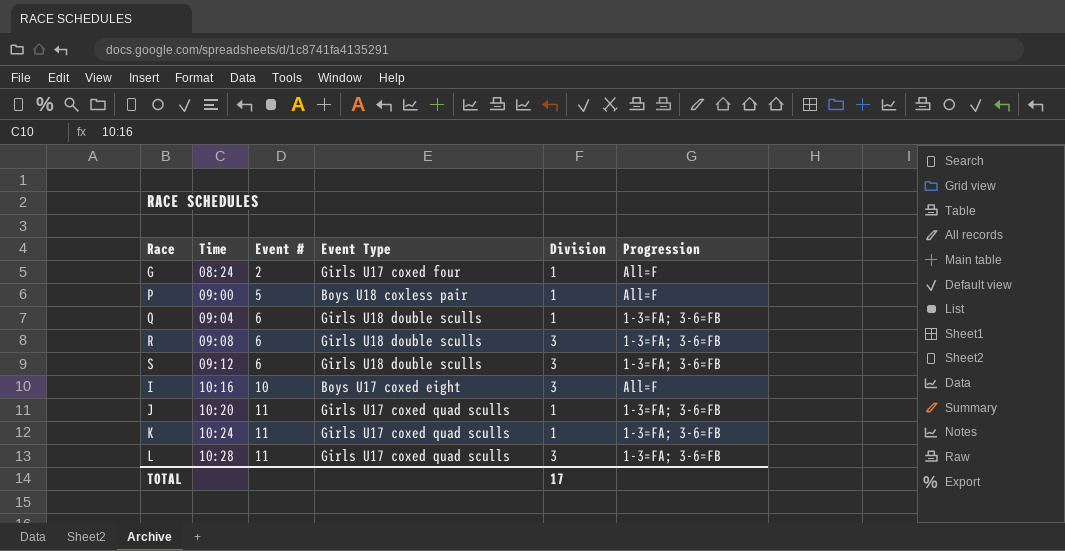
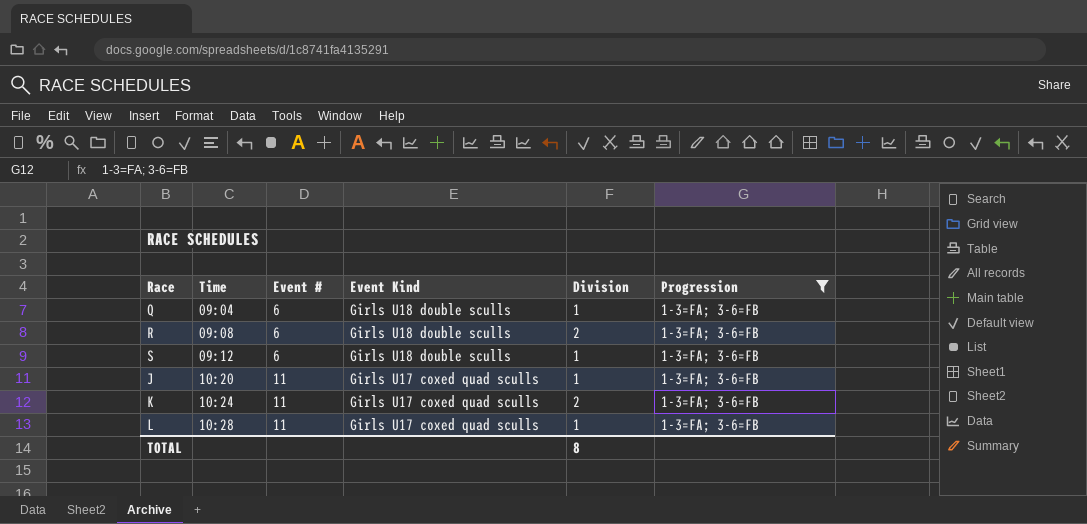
filter: none -> Progression = 1-3=FA; 3-6=FB
column name: Event Type -> Event Kind
R | Division: 3 -> 2
S | Division: 3 -> 1
K | Division: 1 -> 2
L | Division: 3 -> 1
TOTAL | Division: 17 -> 8

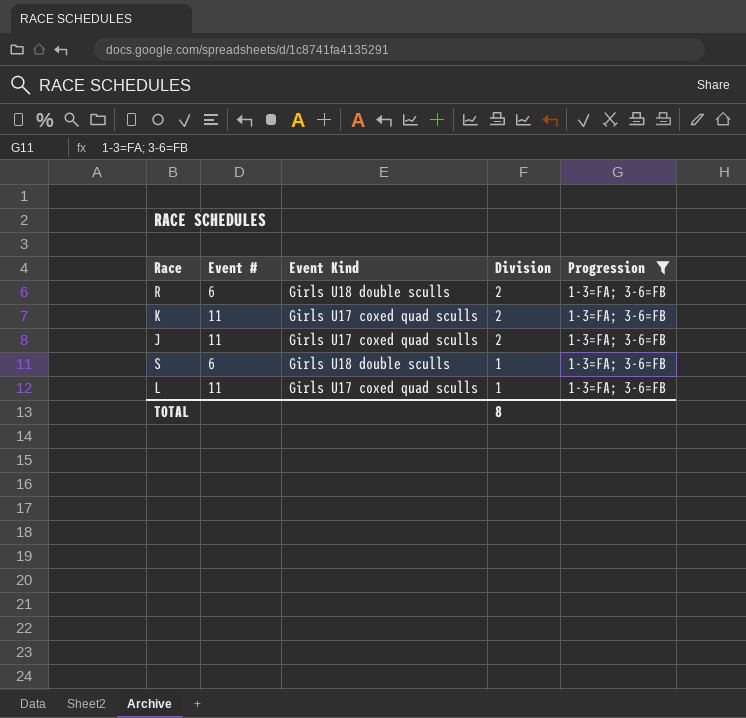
row order: Time ascending -> Division descending
column Time | position: 2 -> none
row Q: 09:04 | 6 | Girls U18 double sculls | 1 | 1-3=FA; 3-6=FB -> none
J | Division: 1 -> 2

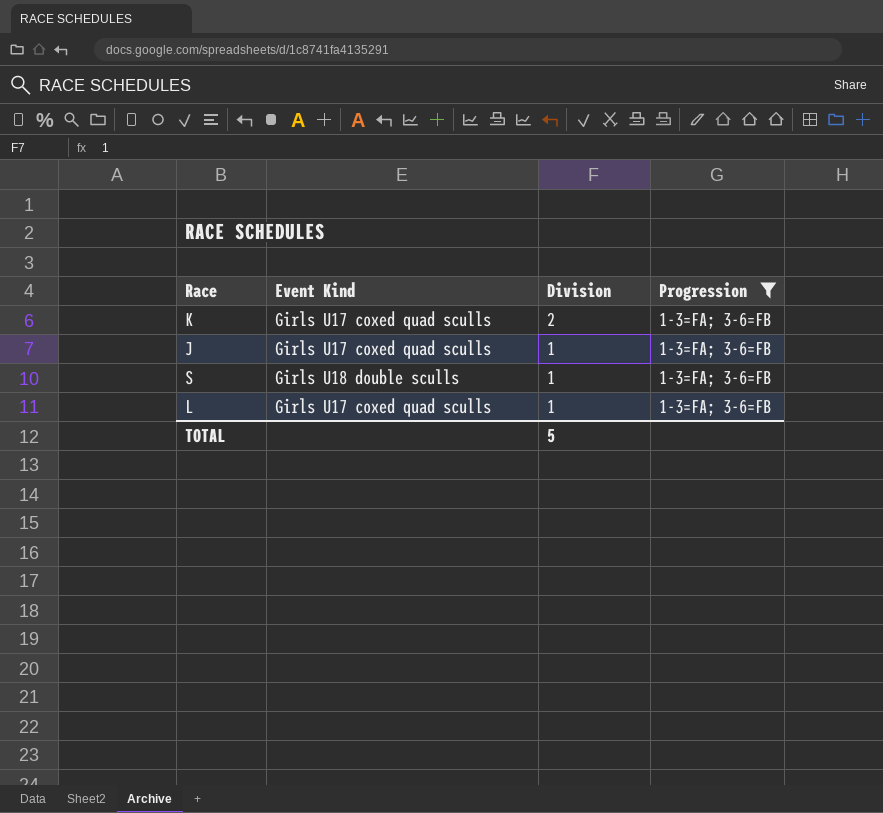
column Event # | position: 2 -> none
row R: 6 | Girls U18 double sculls | 2 | 1-3=FA; 3-6=FB -> none
J | Division: 2 -> 1
TOTAL | Division: 8 -> 5

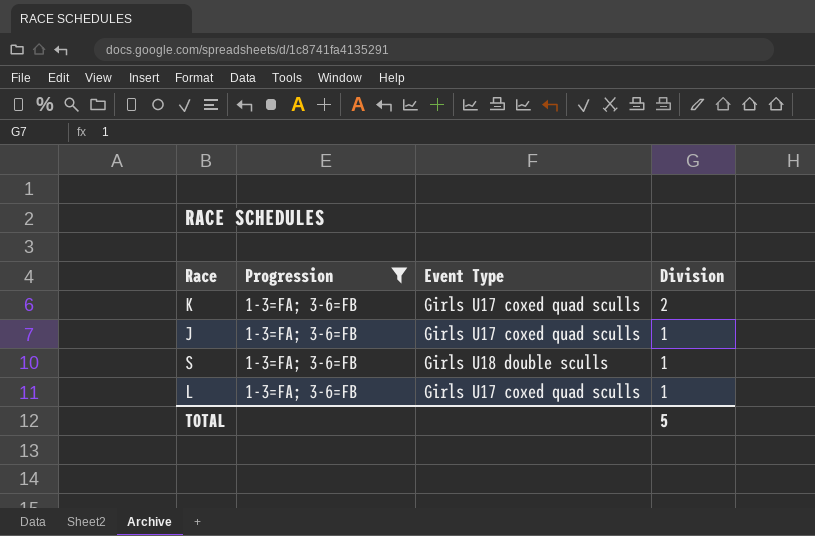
column Progression | position: 4 -> 2
column name: Event Kind -> Event Type

